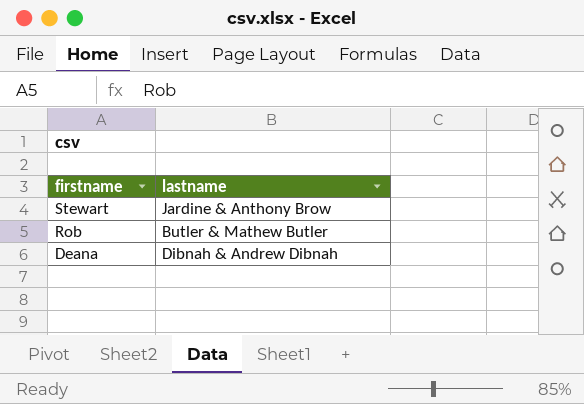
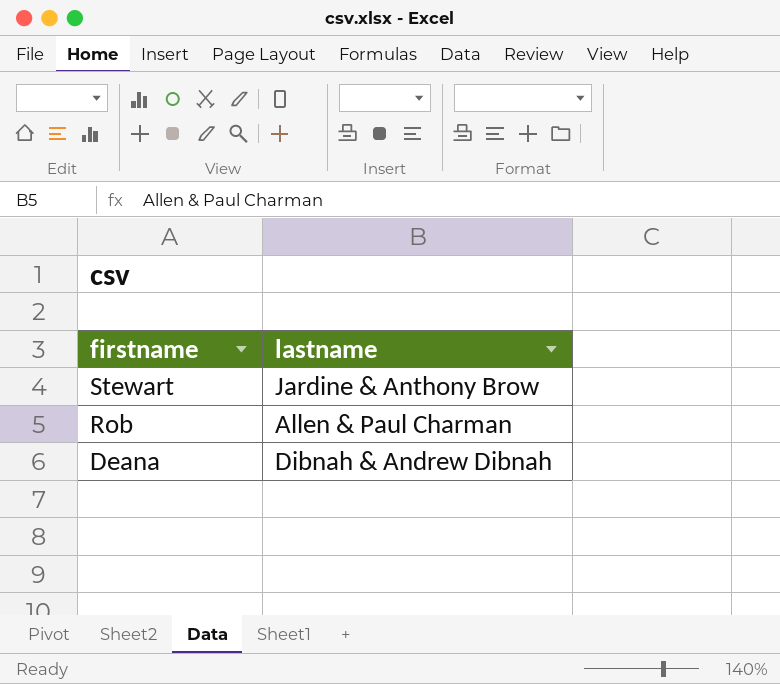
Rob | lastname: Butler & Mathew Butler -> Allen & Paul Charman

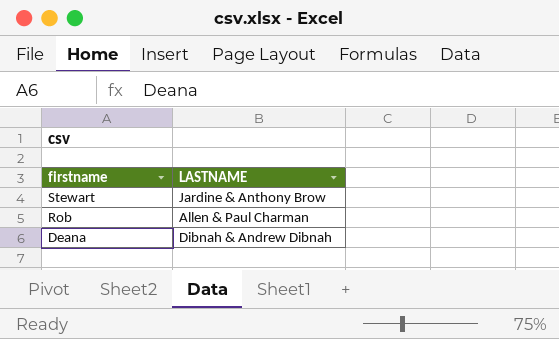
column name: lastname -> LASTNAME

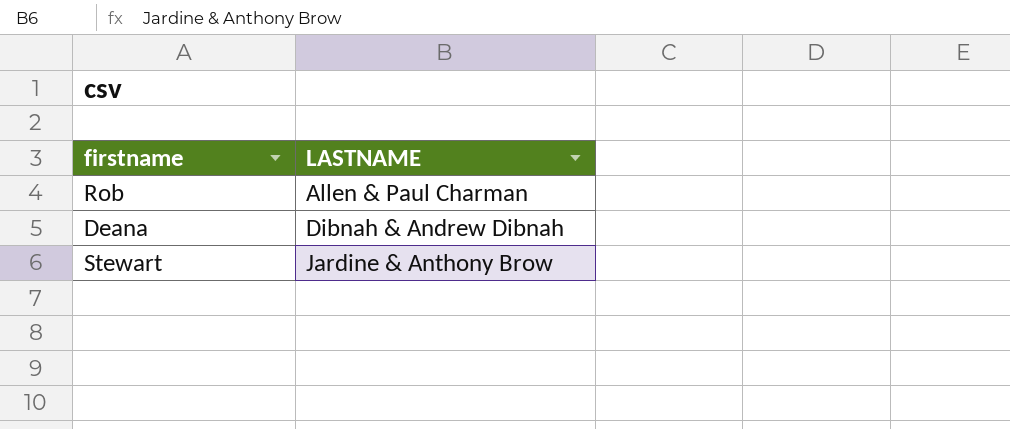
row order: firstname descending -> LASTNAME ascending

